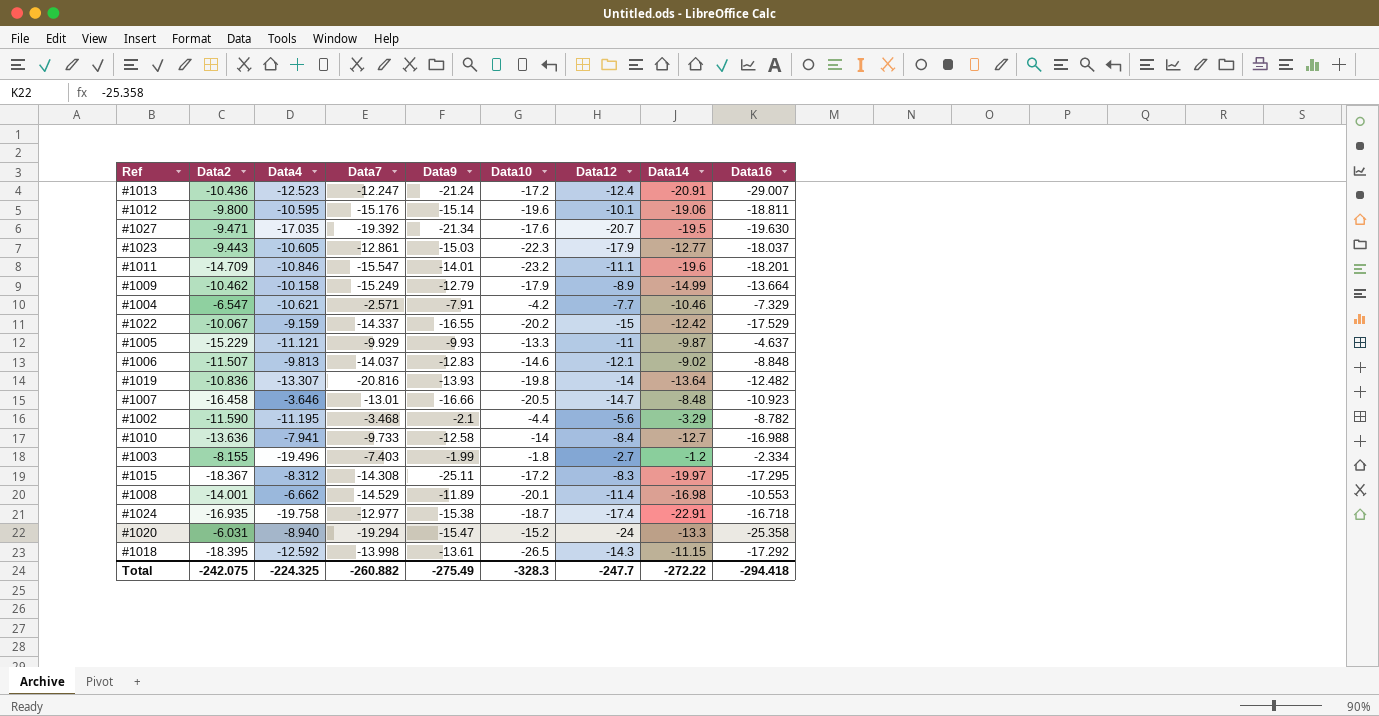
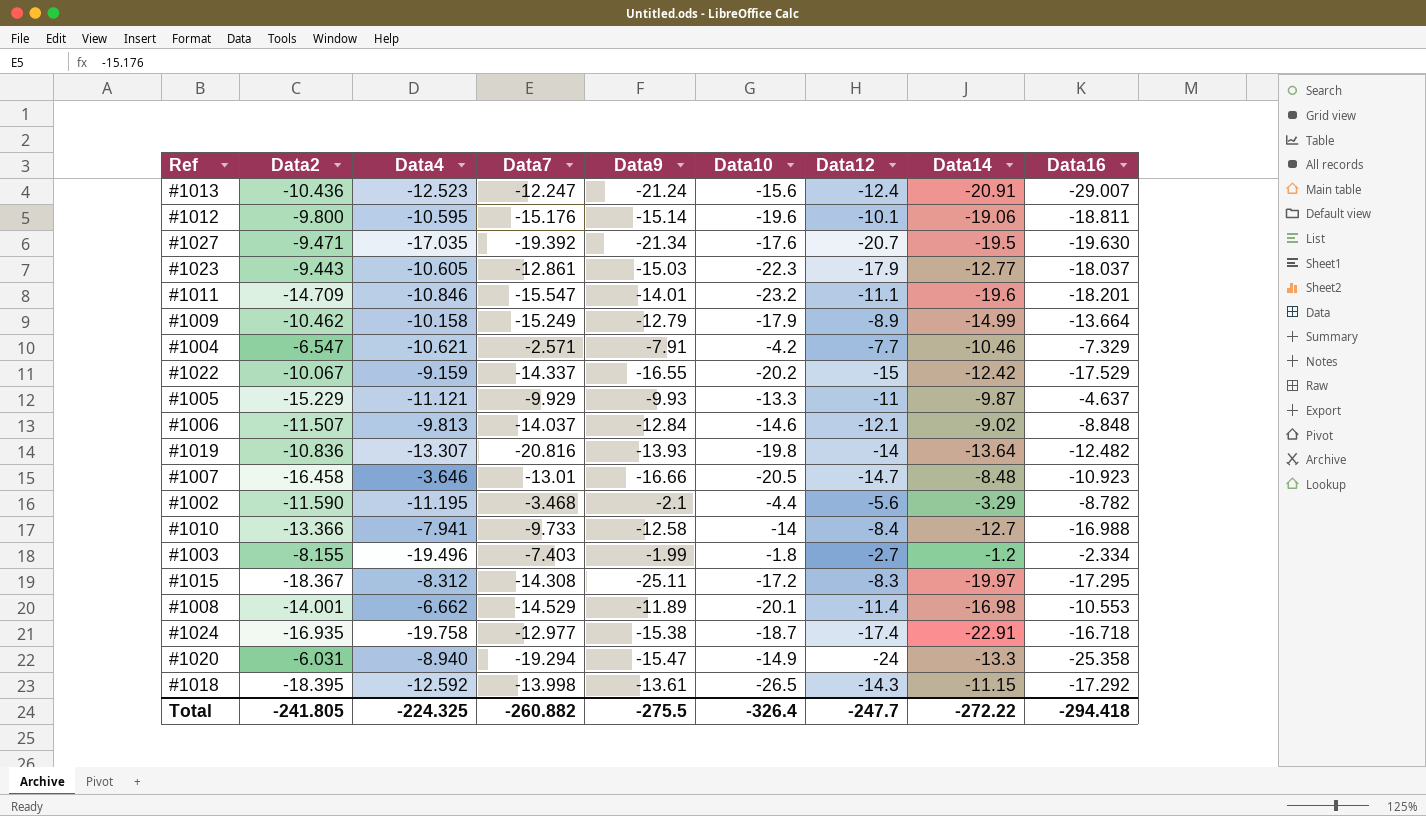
#1013 | Data10: -17.2 -> -15.6
#1006 | Data9: -12.83 -> -12.84
#1010 | Data2: -13.636 -> -13.366
#1020 | Data10: -15.2 -> -14.9
Total | Data2: -242.075 -> -241.805
Total | Data9: -275.49 -> -275.5
Total | Data10: -328.3 -> -326.4

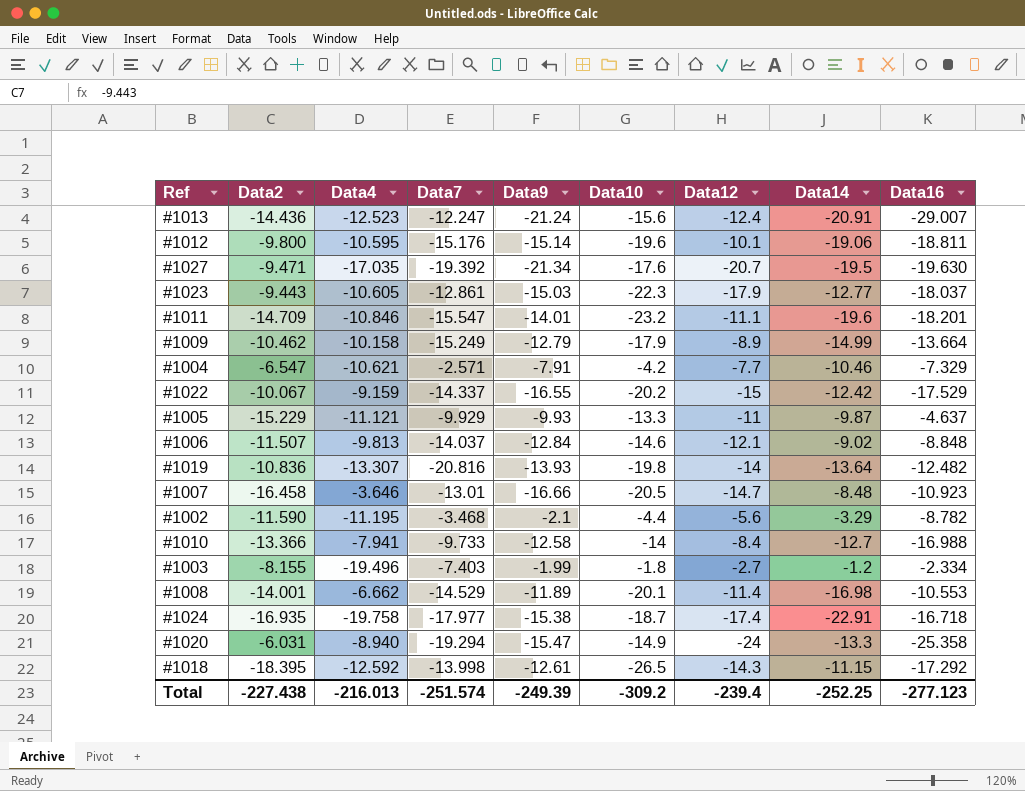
row #1015: -18.367 | -8.312 | -14.308 | -25.11 | -17.2 | -8.3 | -19.97 | -17.295 -> none
#1013 | Data2: -10.436 -> -14.436
#1024 | Data7: -12.977 -> -17.977
#1018 | Data9: -13.61 -> -12.61
Total | Data2: -241.805 -> -227.438
Total | Data4: -224.325 -> -216.013
Total | Data7: -260.882 -> -251.574
Total | Data9: -275.5 -> -249.39
Total | Data10: -326.4 -> -309.2
Total | Data12: -247.7 -> -239.4
Total | Data14: -272.22 -> -252.25
Total | Data16: -294.418 -> -277.123

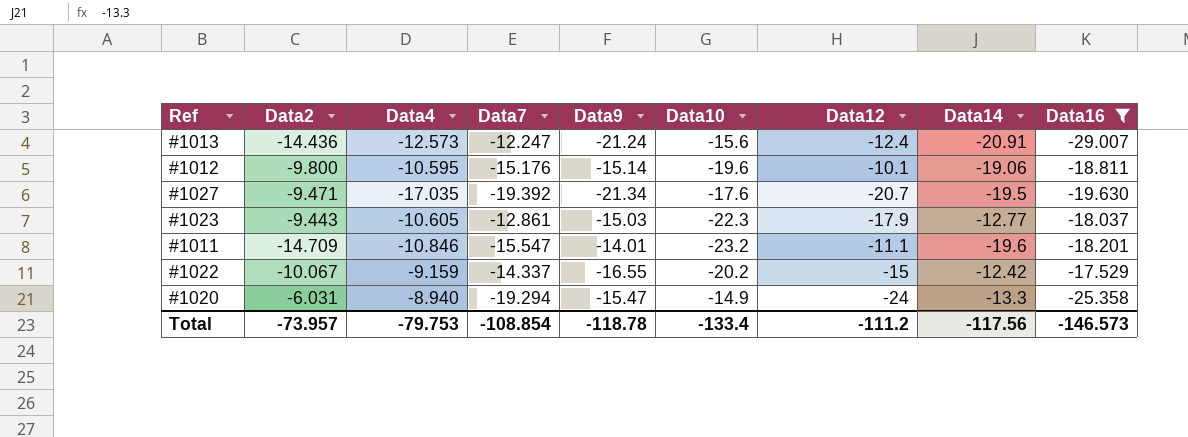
filter: none -> Data16 <= -17.529
#1013 | Data4: -12.523 -> -12.573
Total | Data2: -227.438 -> -73.957
Total | Data4: -216.013 -> -79.753
Total | Data7: -251.574 -> -108.854
Total | Data9: -249.39 -> -118.78
Total | Data10: -309.2 -> -133.4
Total | Data12: -239.4 -> -111.2
Total | Data14: -252.25 -> -117.56
Total | Data16: -277.123 -> -146.573

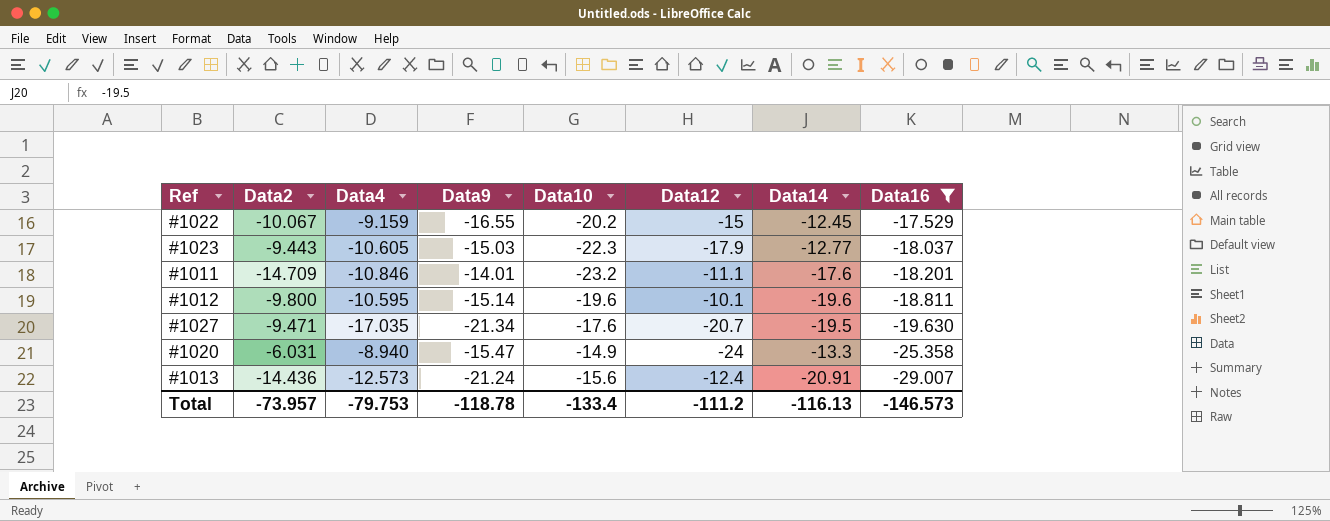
row order: none -> Data16 descending
column Data7 | position: 4 -> none
#1022 | Data14: -12.42 -> -12.45
#1011 | Data14: -19.6 -> -17.6
#1012 | Data14: -19.06 -> -19.6
Total | Data14: -117.56 -> -116.13

